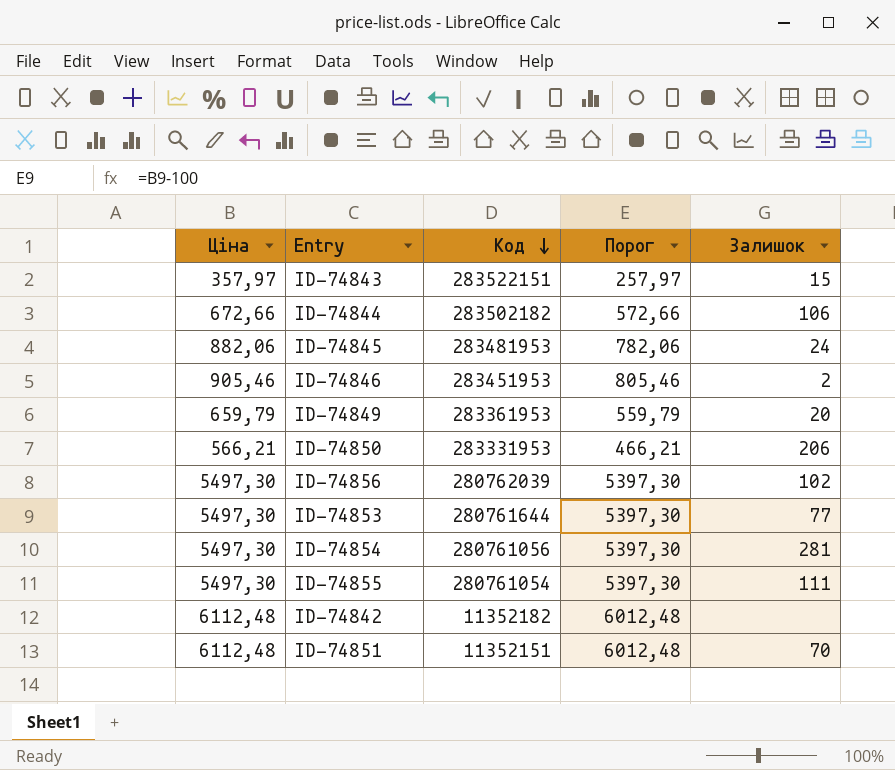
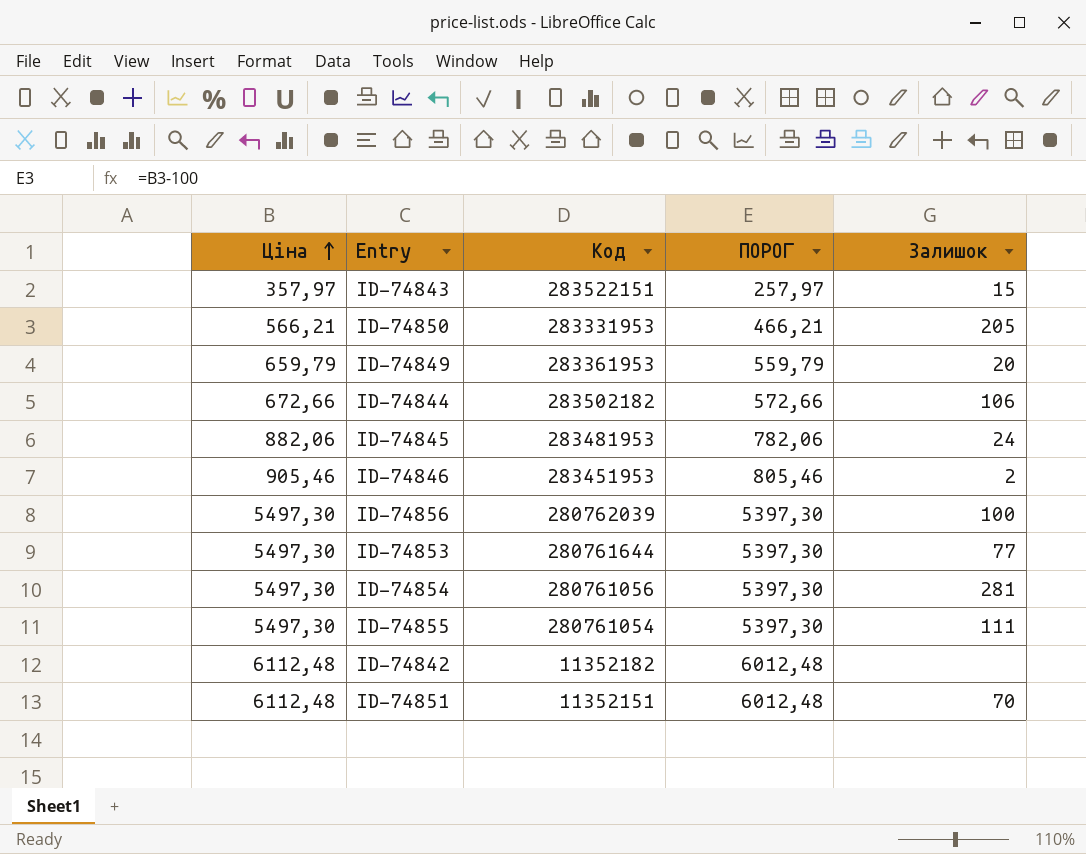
row order: Код descending -> Ціна ascending
column name: Порог -> ПОРОГ
ID-74850 | Залишок: 206 -> 205
ID-74856 | Залишок: 102 -> 100

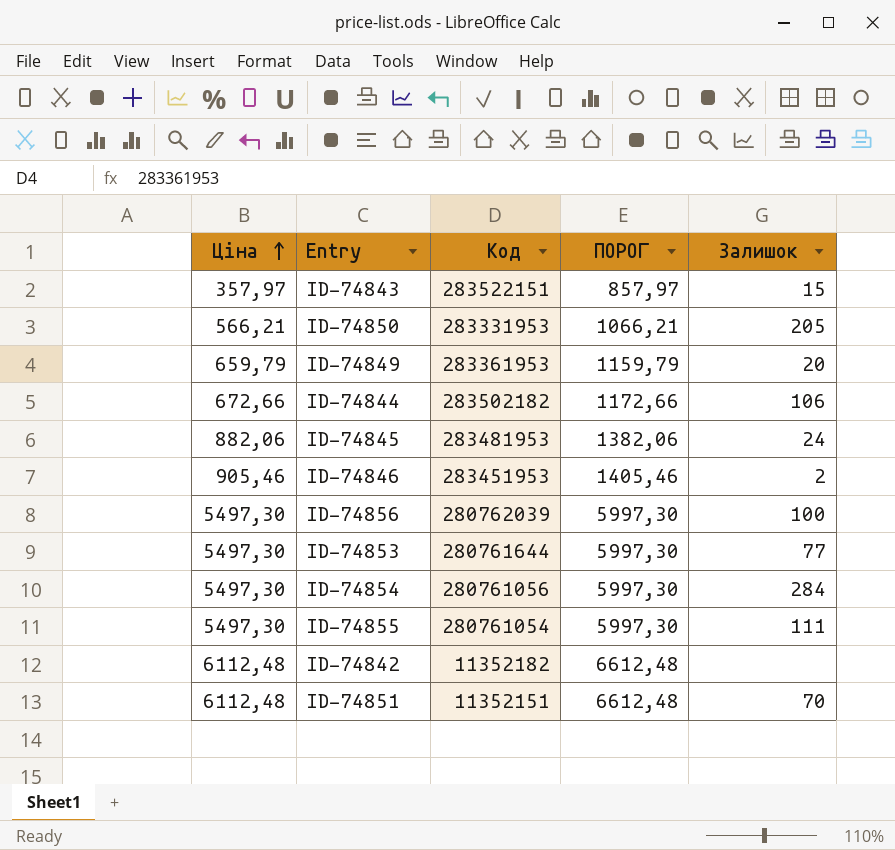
column ПОРОГ | formula: [Ціна] - 100 -> [Ціна] + 500
ID-74854 | Залишок: 281 -> 284

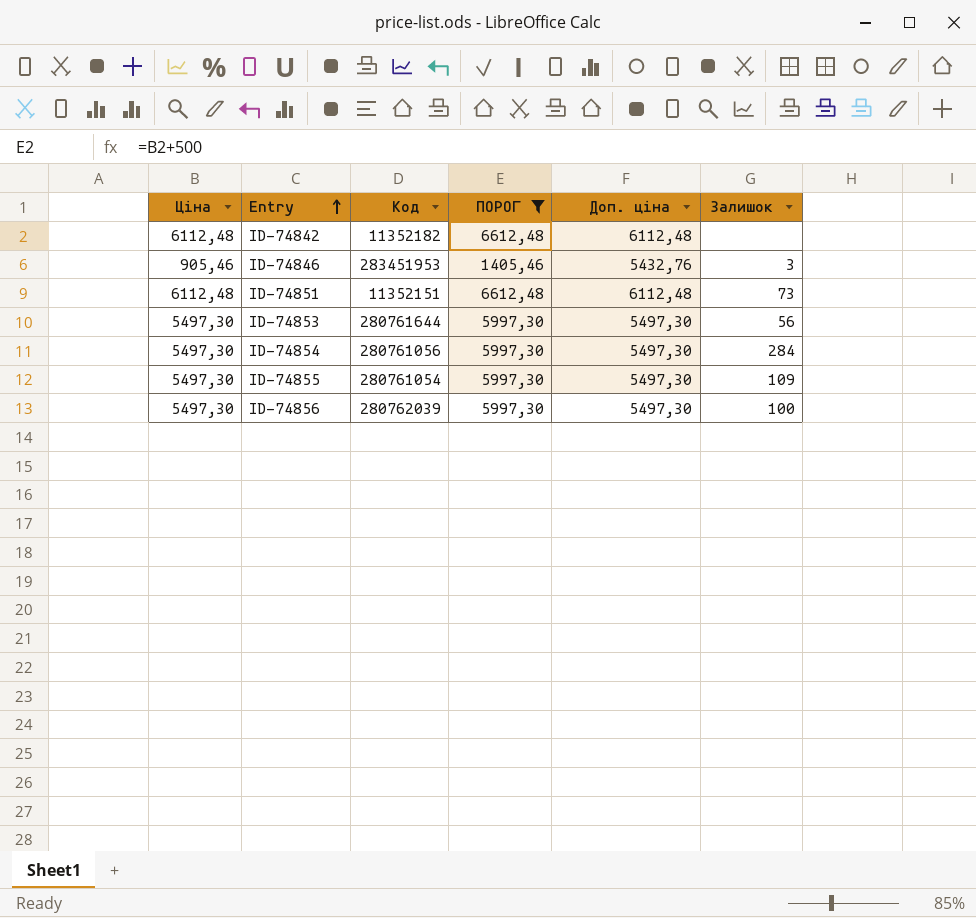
filter: none -> ПОРОГ >= 1405,46
row order: Ціна ascending -> Entry ascending
column Доп. ціна | position: none -> 5
ID-74846 | Залишок: 2 -> 3
ID-74851 | Залишок: 70 -> 73
ID-74853 | Залишок: 77 -> 56
ID-74855 | Залишок: 111 -> 109

